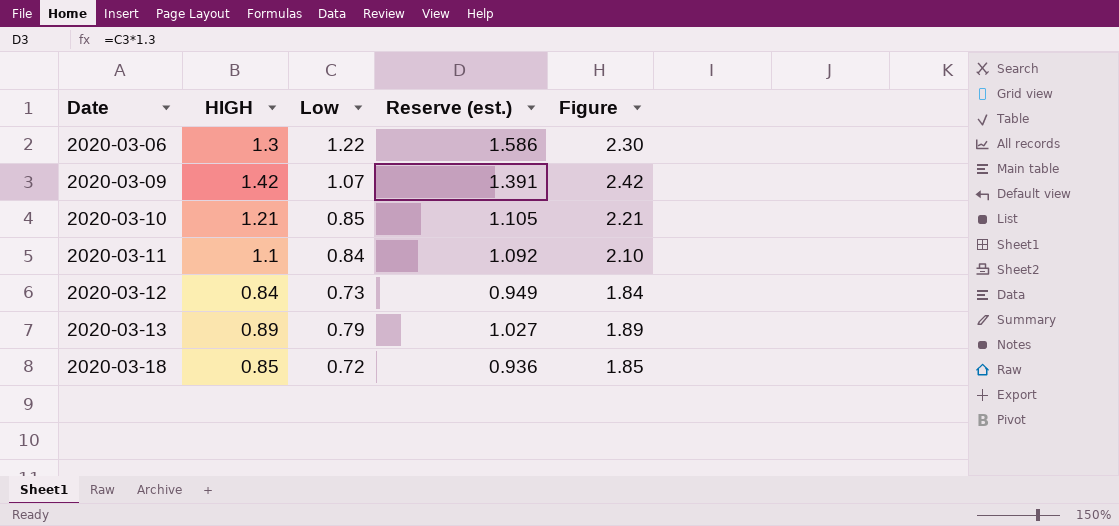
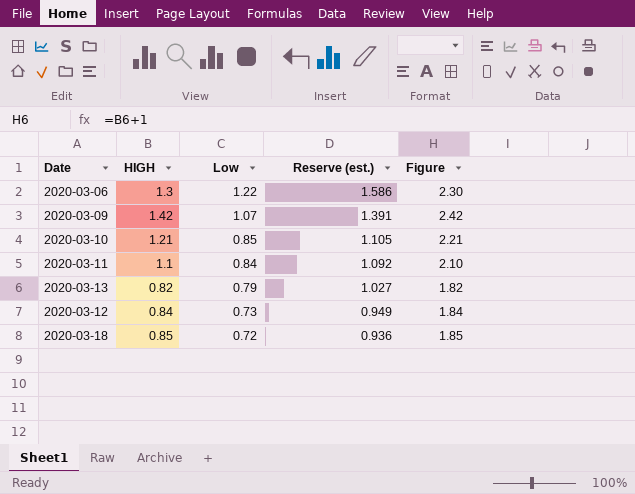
row order: Date ascending -> Low descending
2020-03-13 | HIGH: 0.89 -> 0.82
2020-03-13 | Figure: 1.89 -> 1.82

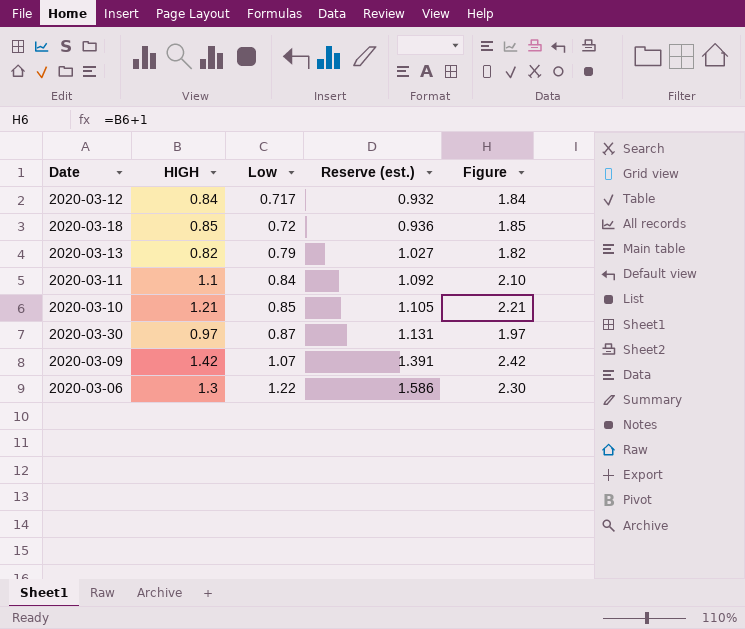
row order: Low descending -> Low ascending
2020-03-12 | Low: 0.73 -> 0.717
2020-03-12 | Reserve (est.): 0.949 -> 0.932
row 2020-03-30: none -> 0.97 | 0.87 | 1.131 | 1.97

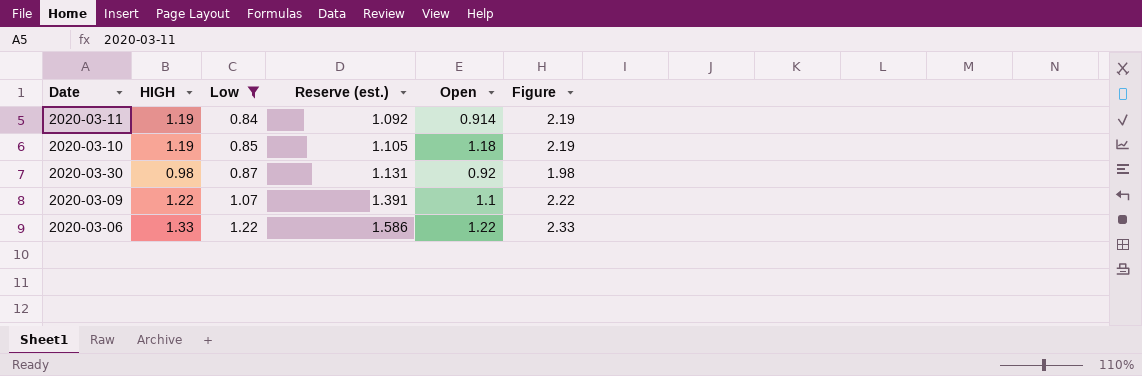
filter: none -> Low >= 0.84
column Open | position: none -> 5
2020-03-11 | HIGH: 1.1 -> 1.19
2020-03-11 | Figure: 2.10 -> 2.19
2020-03-10 | HIGH: 1.21 -> 1.19
2020-03-10 | Figure: 2.21 -> 2.19
2020-03-30 | HIGH: 0.97 -> 0.98
2020-03-30 | Figure: 1.97 -> 1.98
2020-03-09 | HIGH: 1.42 -> 1.22
2020-03-09 | Figure: 2.42 -> 2.22
2020-03-06 | HIGH: 1.3 -> 1.33
2020-03-06 | Figure: 2.30 -> 2.33

